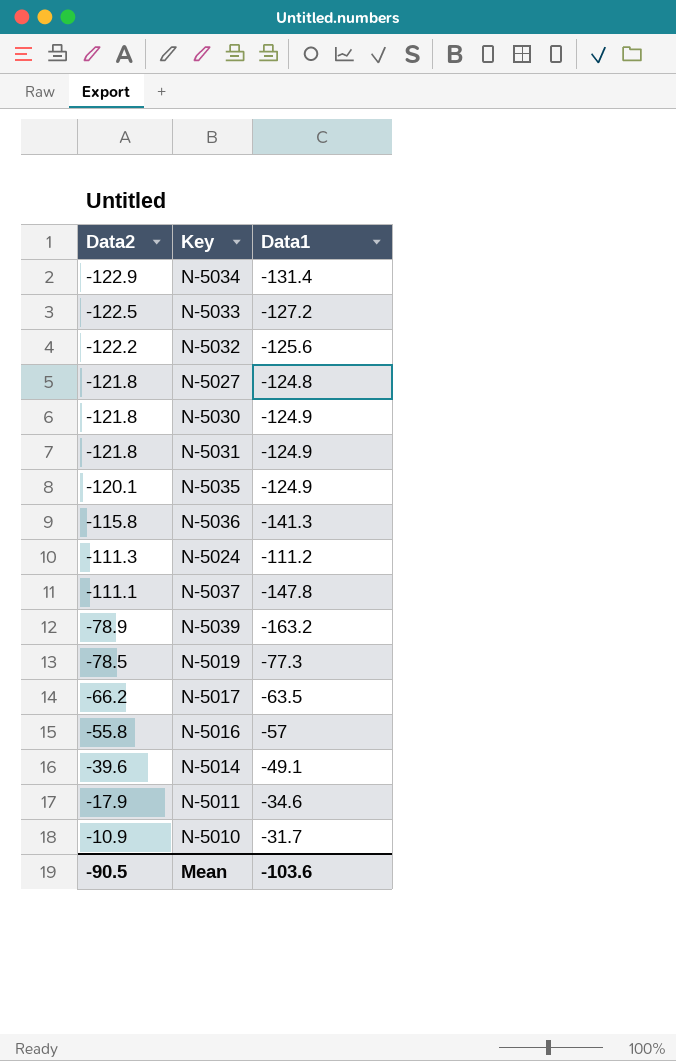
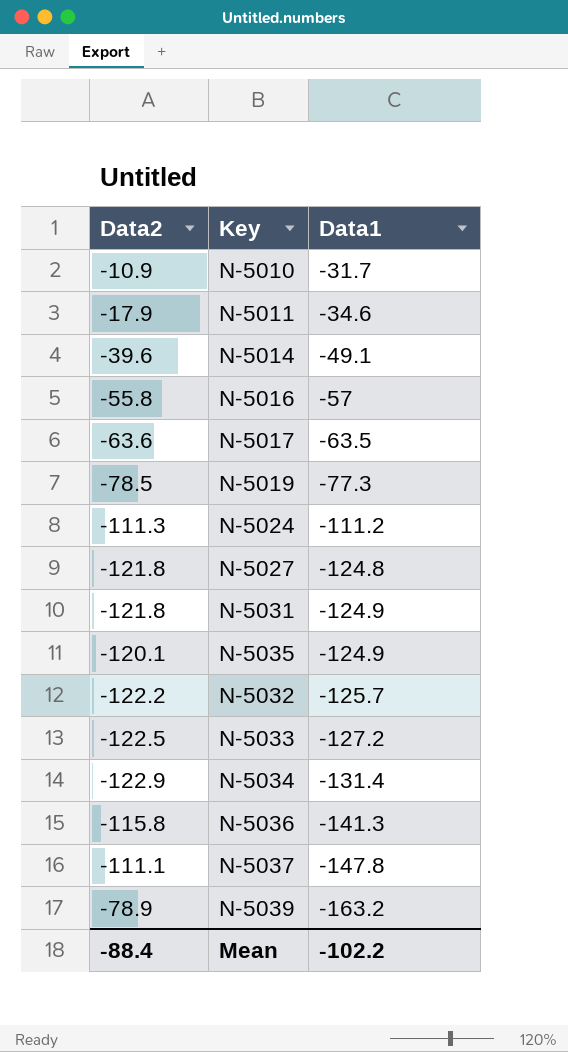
row order: Data2 ascending -> Data1 descending
row N-5030: -121.8 | -124.9 -> none
N-5017 | Data2: -66.2 -> -63.6
N-5032 | Data1: -125.6 -> -125.7
Mean | Data2: -90.5 -> -88.4
Mean | Data1: -103.6 -> -102.2

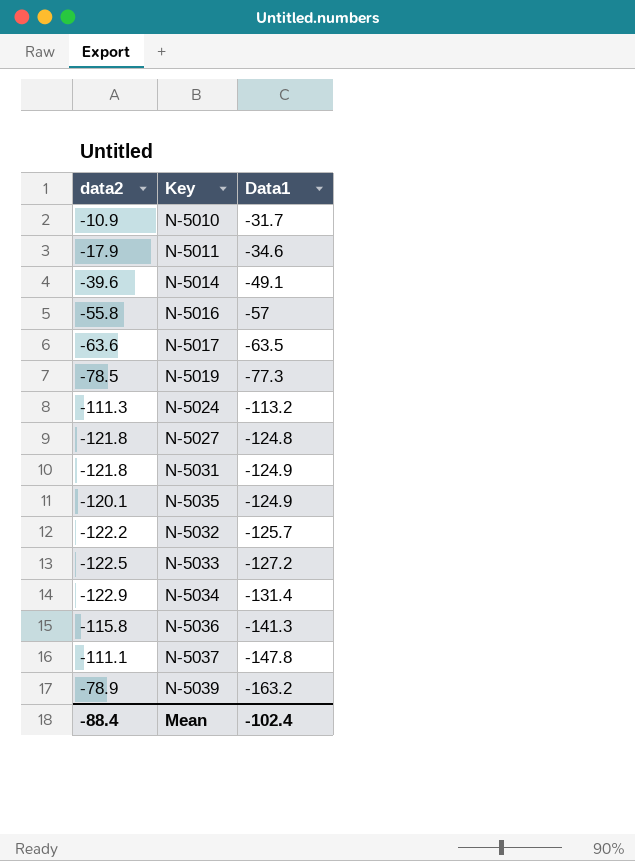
column name: Data2 -> data2
N-5024 | Data1: -111.2 -> -113.2
Mean | Data1: -102.2 -> -102.4

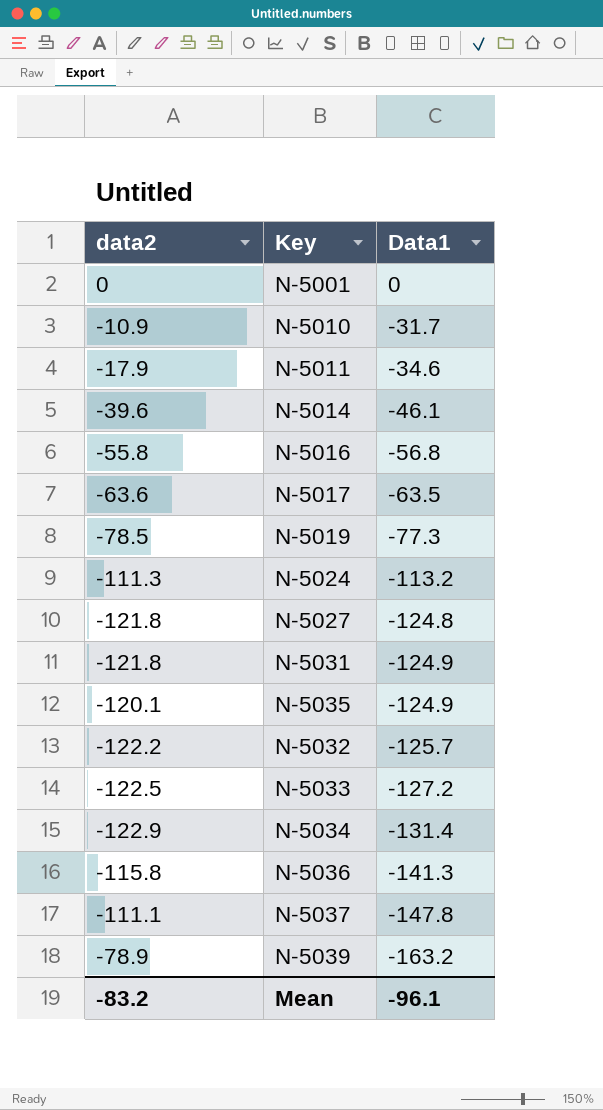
row N-5001: none -> 0 | 0
N-5014 | Data1: -49.1 -> -46.1
N-5016 | Data1: -57 -> -56.8
Mean | data2: -88.4 -> -83.2
Mean | Data1: -102.4 -> -96.1

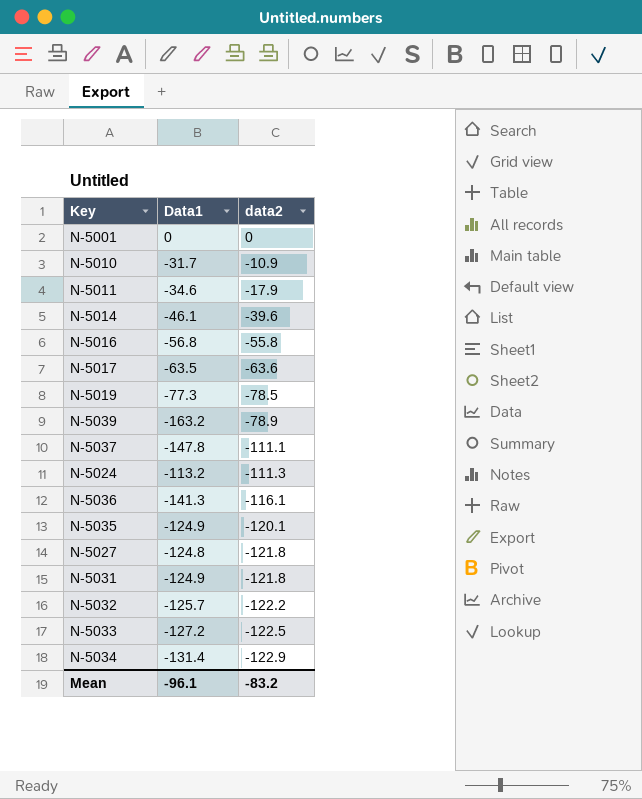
row order: Data1 descending -> data2 descending
column data2 | position: 1 -> 3
N-5036 | data2: -115.8 -> -116.1

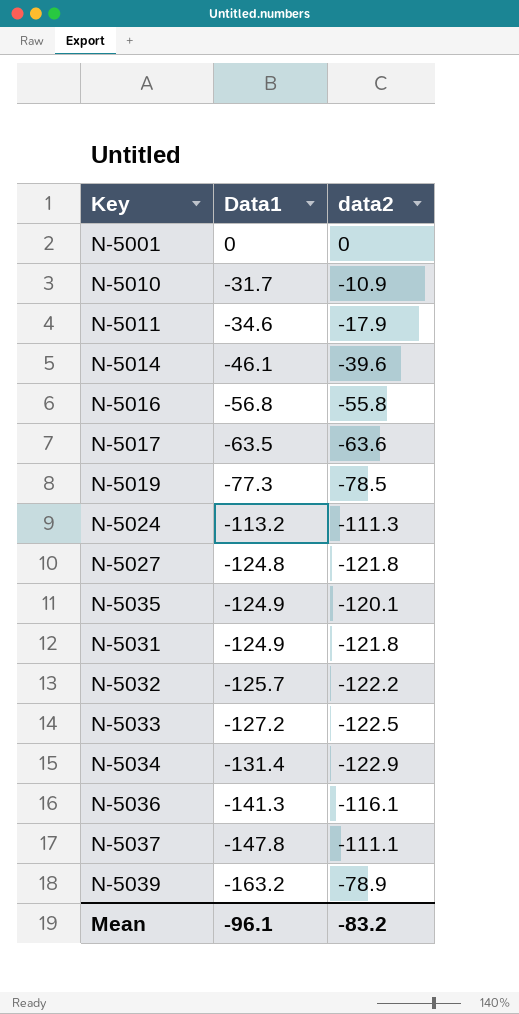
row order: data2 descending -> Data1 descending

